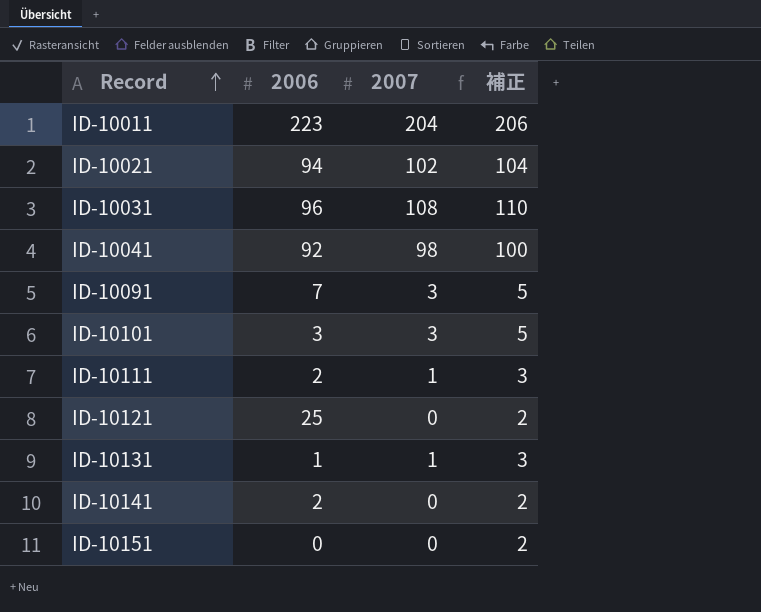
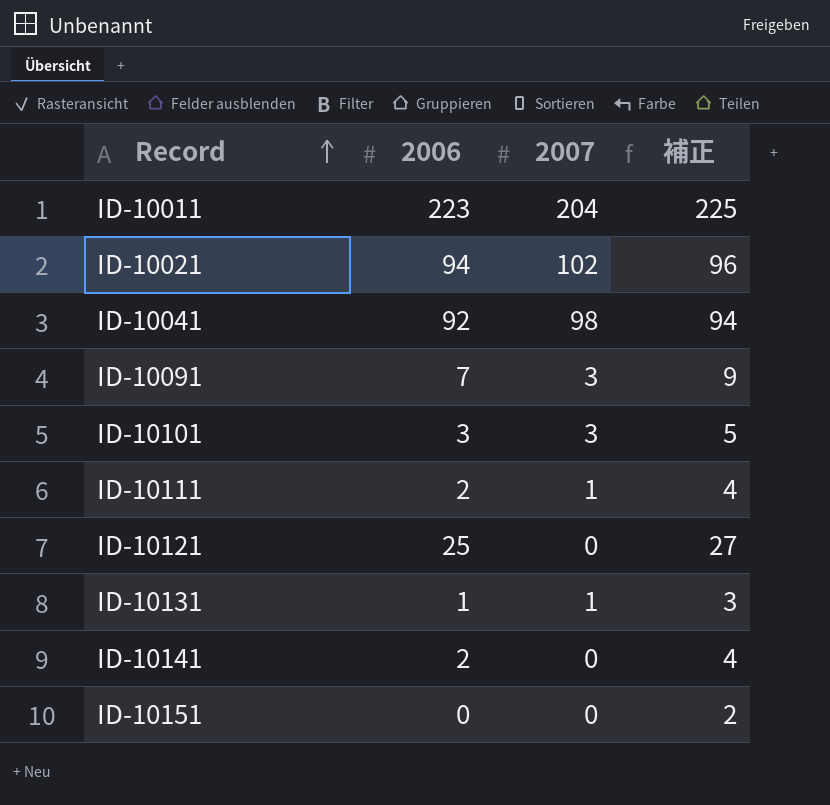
column 補正 | formula: [2007] + 2 -> [2006] + 2
row ID-10031: 96 | 108 | 110 -> none

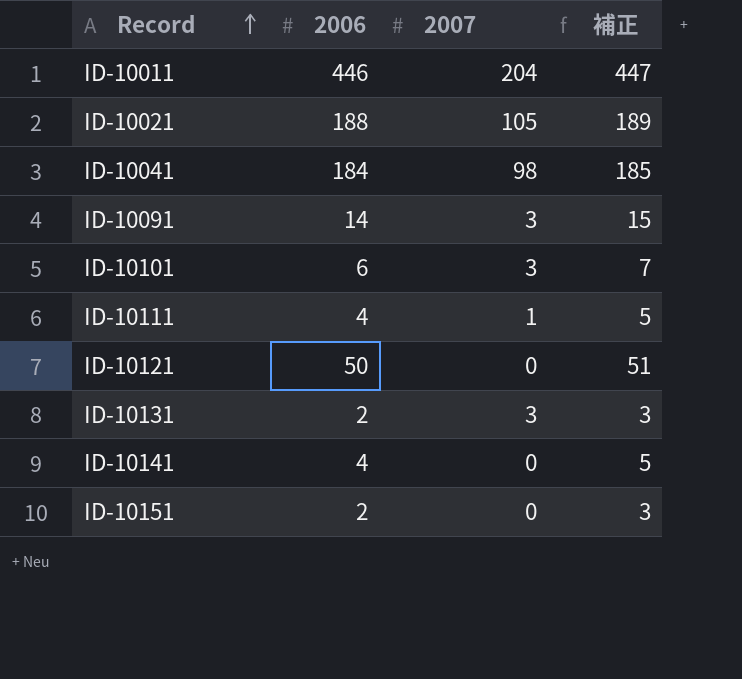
column 補正 | formula: [2006] + 2 -> [2006] + 1
ID-10011 | 2006: 223 -> 446
ID-10021 | 2006: 94 -> 188
ID-10021 | 2007: 102 -> 105
ID-10041 | 2006: 92 -> 184
ID-10091 | 2006: 7 -> 14
ID-10101 | 2006: 3 -> 6
ID-10111 | 2006: 2 -> 4
ID-10121 | 2006: 25 -> 50
ID-10131 | 2006: 1 -> 2
ID-10131 | 2007: 1 -> 3
ID-10141 | 2006: 2 -> 4
ID-10151 | 2006: 0 -> 2

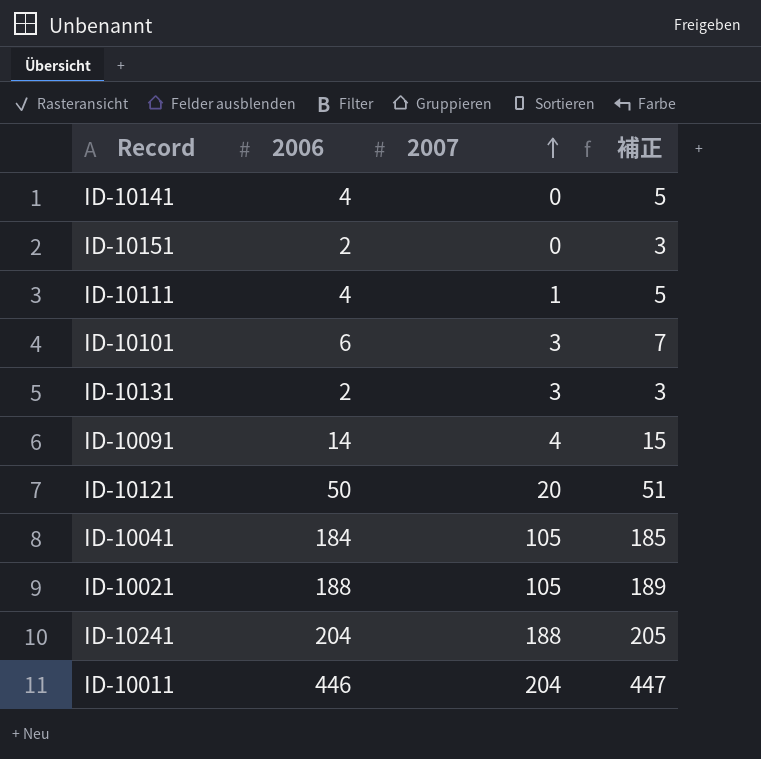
row order: Record ascending -> 2007 ascending
ID-10091 | 2007: 3 -> 4
ID-10121 | 2007: 0 -> 20
ID-10041 | 2007: 98 -> 105
row ID-10241: none -> 204 | 188 | 205

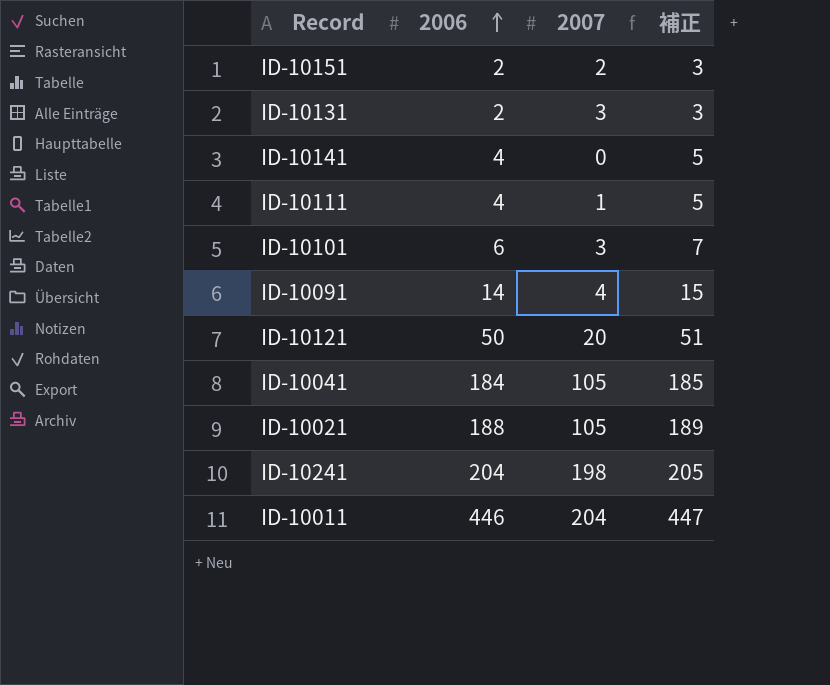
row order: 2007 ascending -> 2006 ascending
ID-10151 | 2007: 0 -> 2
ID-10241 | 2007: 188 -> 198

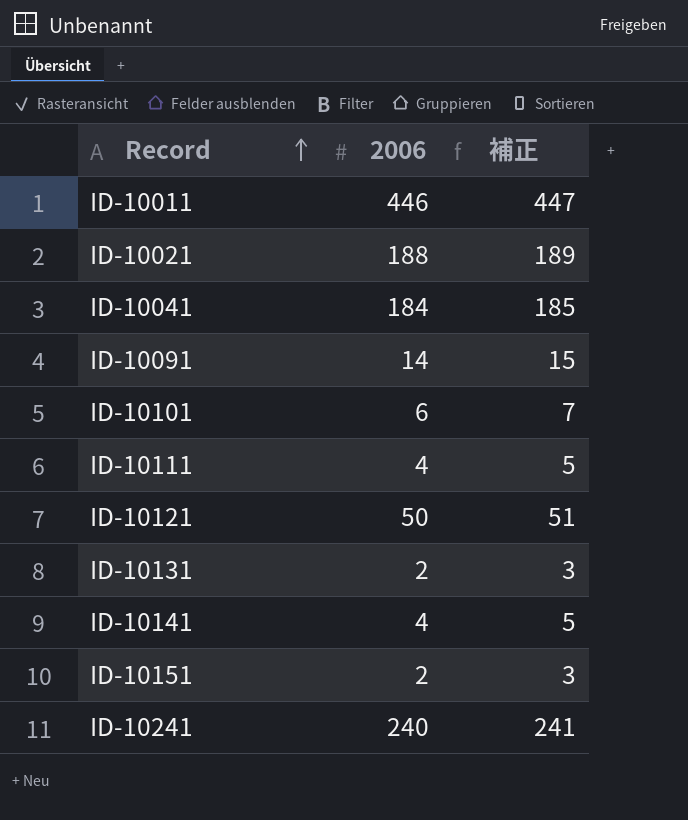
row order: 2006 ascending -> Record ascending
column 2007 | position: 3 -> none
ID-10241 | 2006: 204 -> 240
ID-10241 | 補正: 205 -> 241

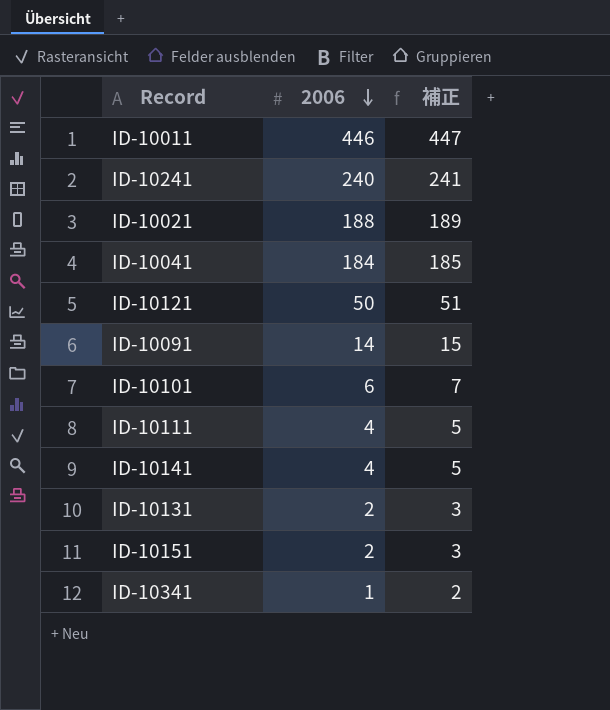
row order: Record ascending -> 2006 descending
row ID-10341: none -> 1 | 2

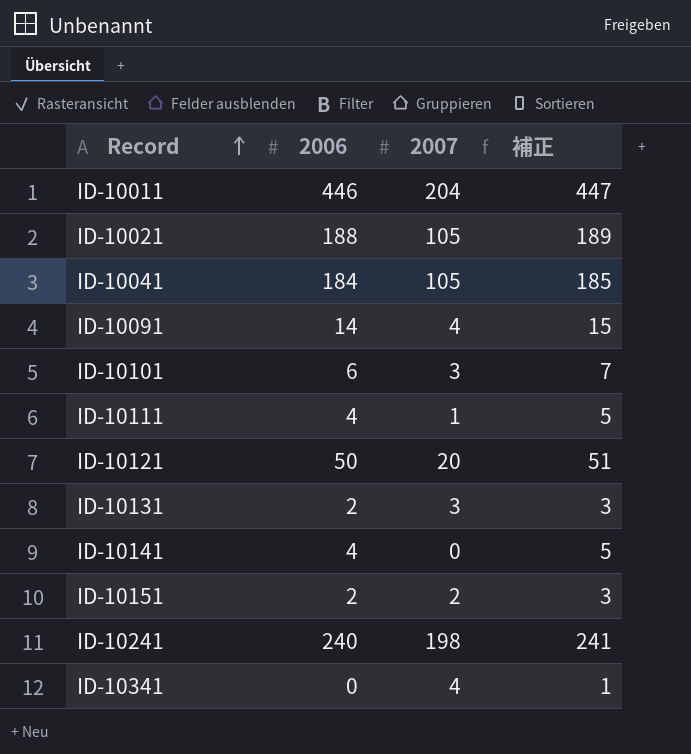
row order: 2006 descending -> Record ascending
column 2007 | position: none -> 3
ID-10341 | 2006: 1 -> 0
ID-10341 | 補正: 2 -> 1

